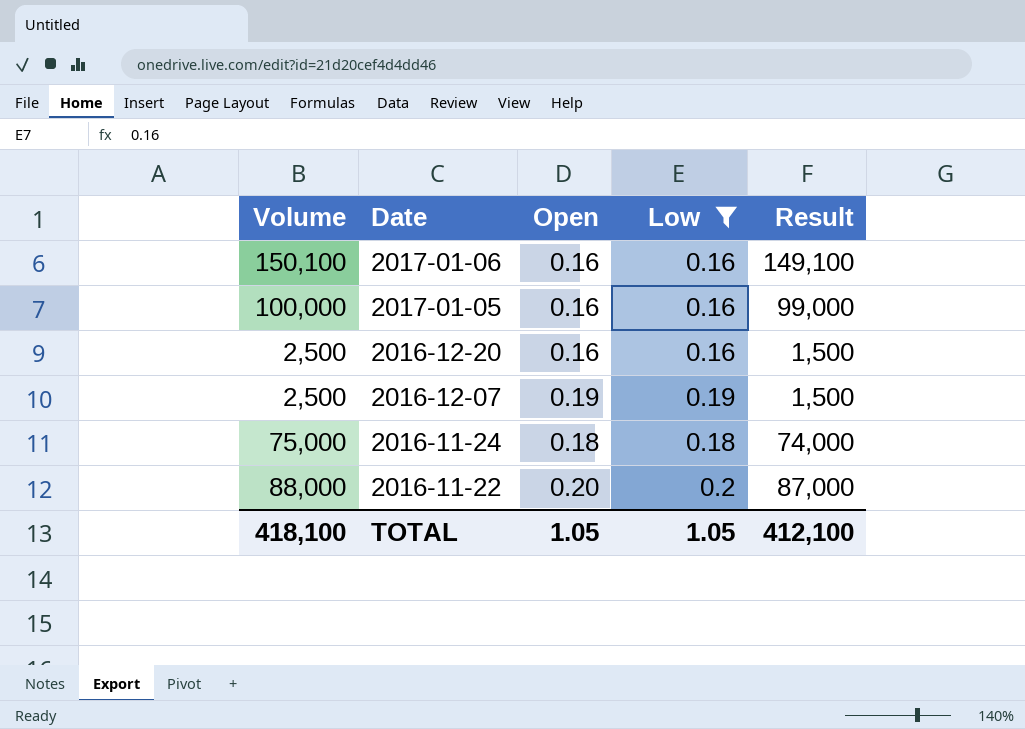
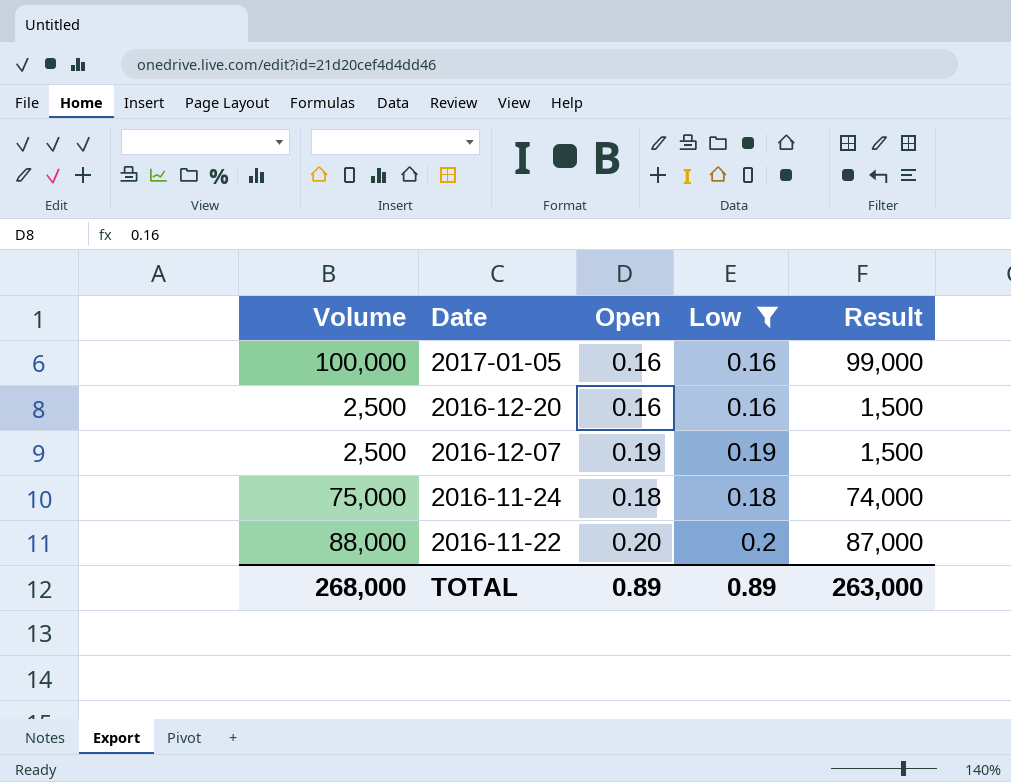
row 2017-01-06: 150,100 | 0.16 | 0.16 | 149,100 -> none
TOTAL | Volume: 418,100 -> 268,000
TOTAL | Open: 1.05 -> 0.89
TOTAL | Low: 1.05 -> 0.89
TOTAL | Result: 412,100 -> 263,000

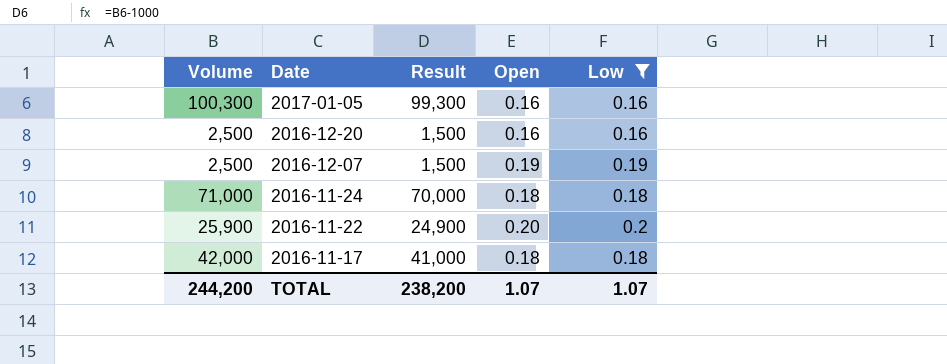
column Result | position: 5 -> 3
2017-01-05 | Volume: 100,000 -> 100,300
2017-01-05 | Result: 99,000 -> 99,300
2016-11-24 | Volume: 75,000 -> 71,000
2016-11-24 | Result: 74,000 -> 70,000
2016-11-22 | Volume: 88,000 -> 25,900
2016-11-22 | Result: 87,000 -> 24,900
row 2016-11-17: none -> 42,000 | 41,000 | 0.18 | 0.18
TOTAL | Volume: 268,000 -> 244,200
TOTAL | Result: 263,000 -> 238,200
TOTAL | Open: 0.89 -> 1.07
TOTAL | Low: 0.89 -> 1.07

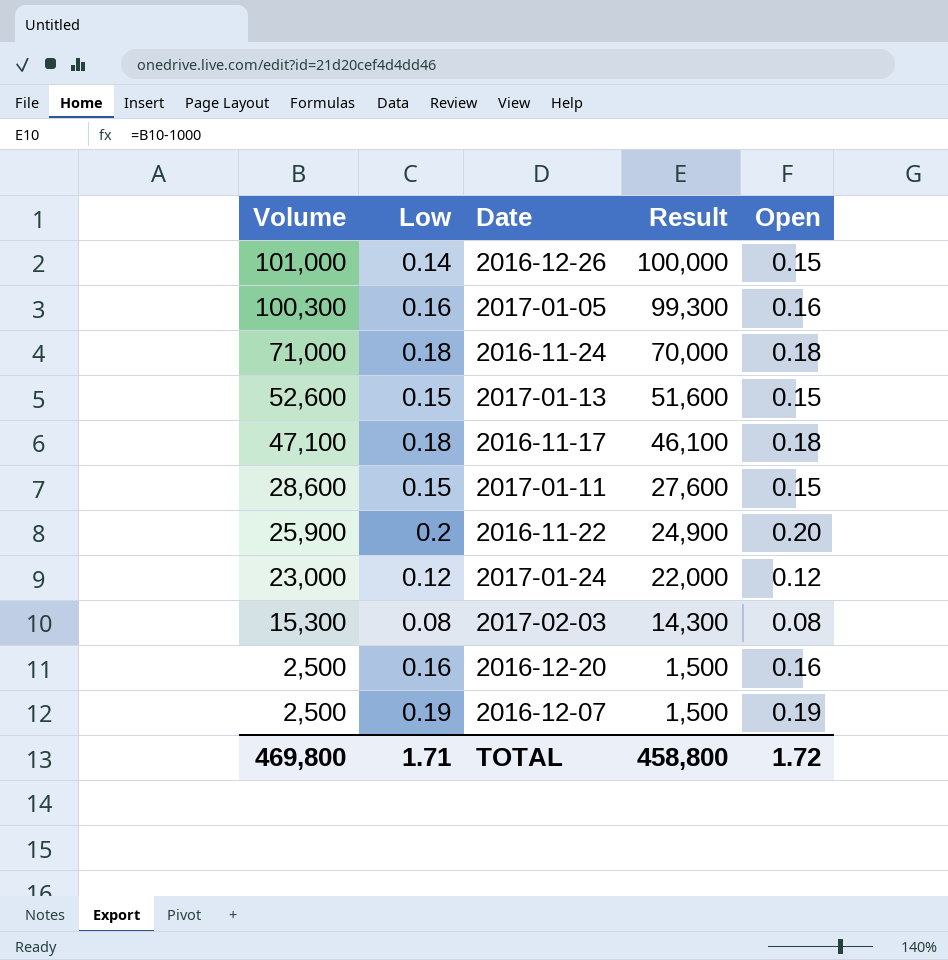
filter: Low >= 0.16 -> none
row order: Date descending -> Volume descending
column Low | position: 5 -> 2
2016-11-17 | Volume: 42,000 -> 47,100
2016-11-17 | Result: 41,000 -> 46,100
TOTAL | Volume: 244,200 -> 469,800
TOTAL | Low: 1.07 -> 1.71
TOTAL | Result: 238,200 -> 458,800
TOTAL | Open: 1.07 -> 1.72

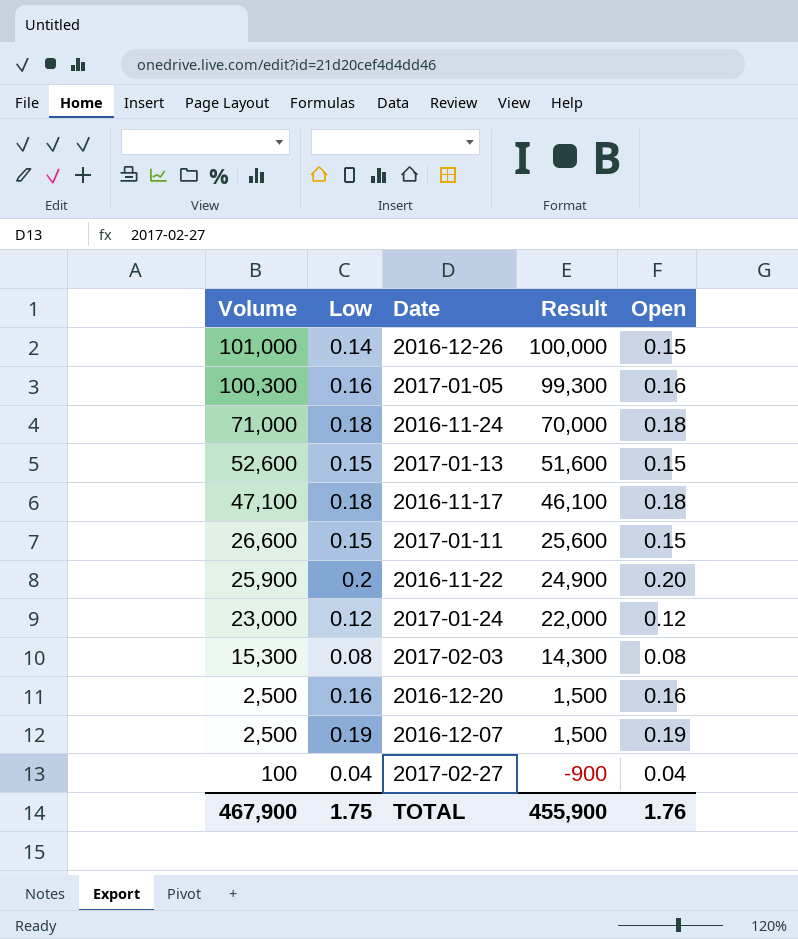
2017-01-11 | Volume: 28,600 -> 26,600
2017-01-11 | Result: 27,600 -> 25,600
row 2017-02-27: none -> 100 | 0.04 | -900 | 0.04
TOTAL | Volume: 469,800 -> 467,900
TOTAL | Low: 1.71 -> 1.75
TOTAL | Result: 458,800 -> 455,900
TOTAL | Open: 1.72 -> 1.76

